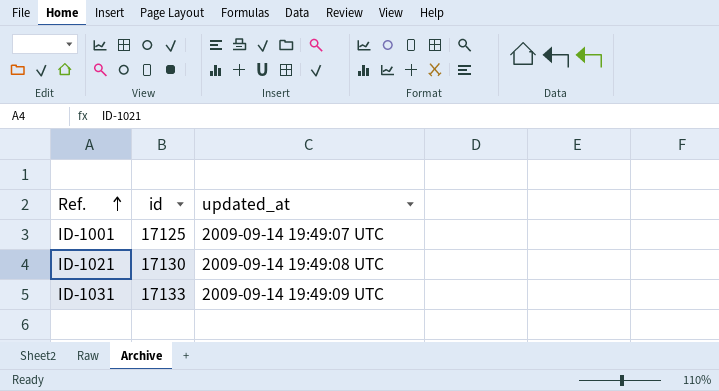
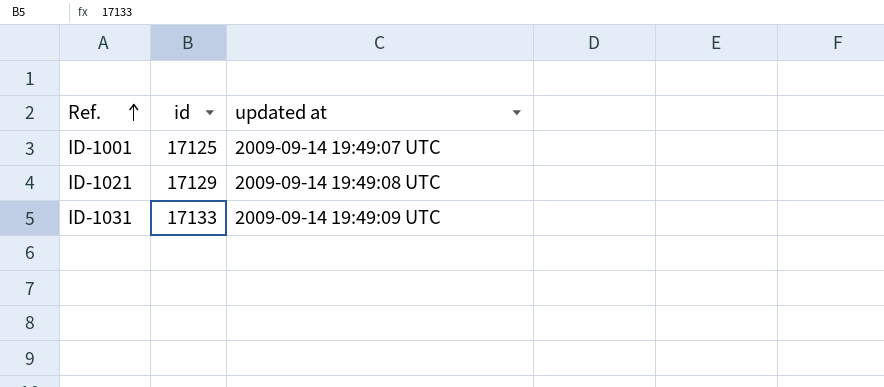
column name: updated_at -> updated at
ID-1021 | id: 17130 -> 17129

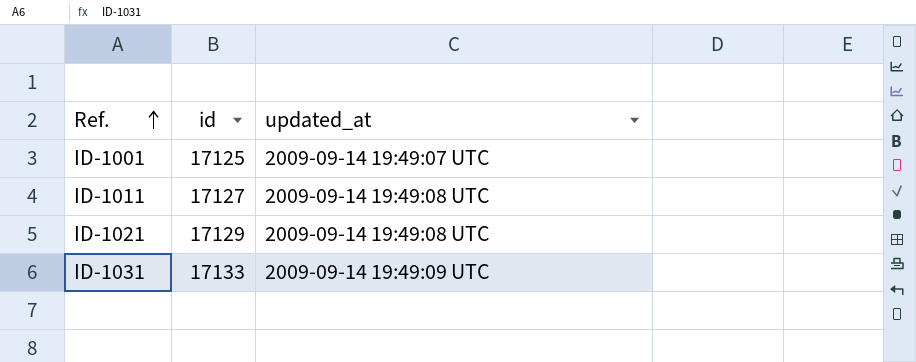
column name: updated at -> updated_at
row ID-1011: none -> 17127 | 2009-09-14 19:49:08 UTC

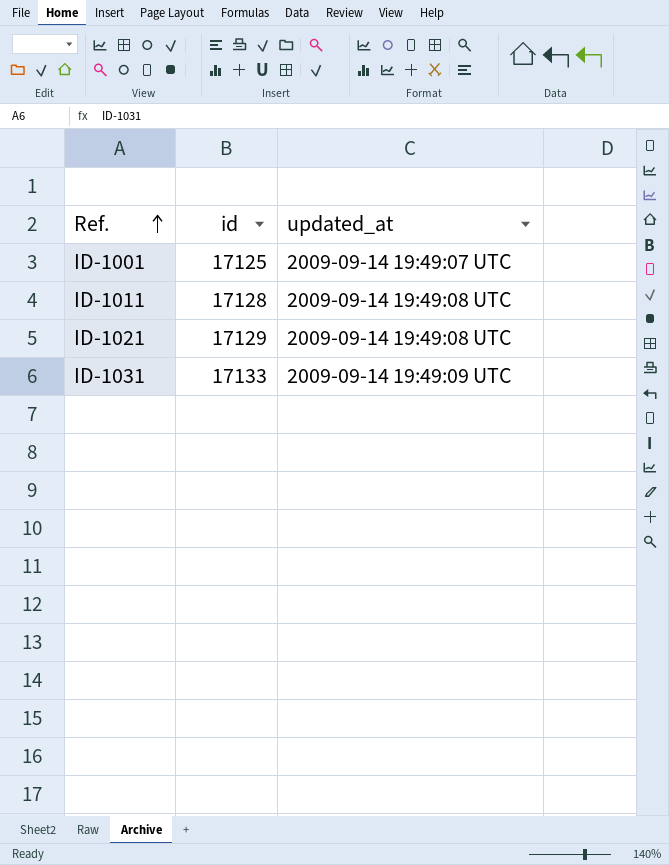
ID-1011 | id: 17127 -> 17128

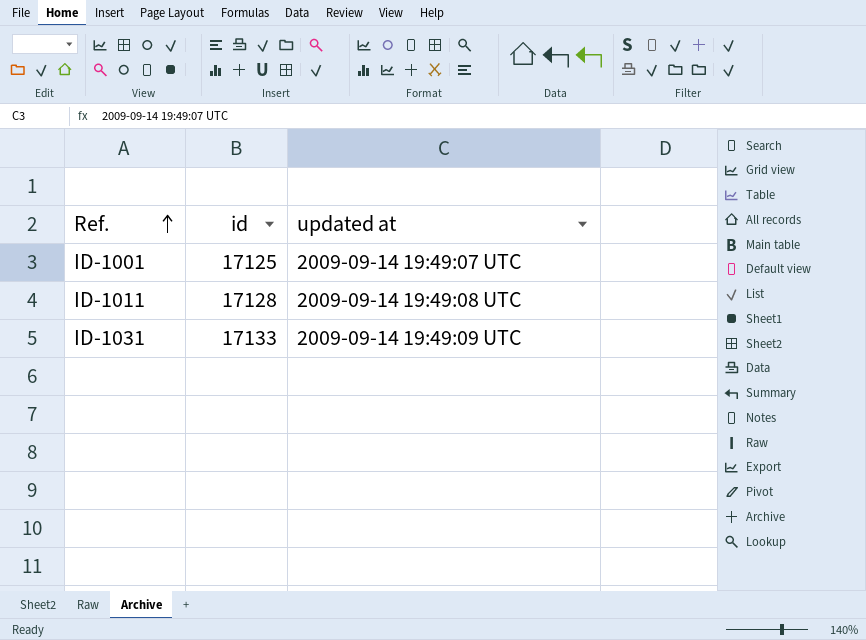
column name: updated_at -> updated at
row ID-1021: 17129 | 2009-09-14 19:49:08 UTC -> none

